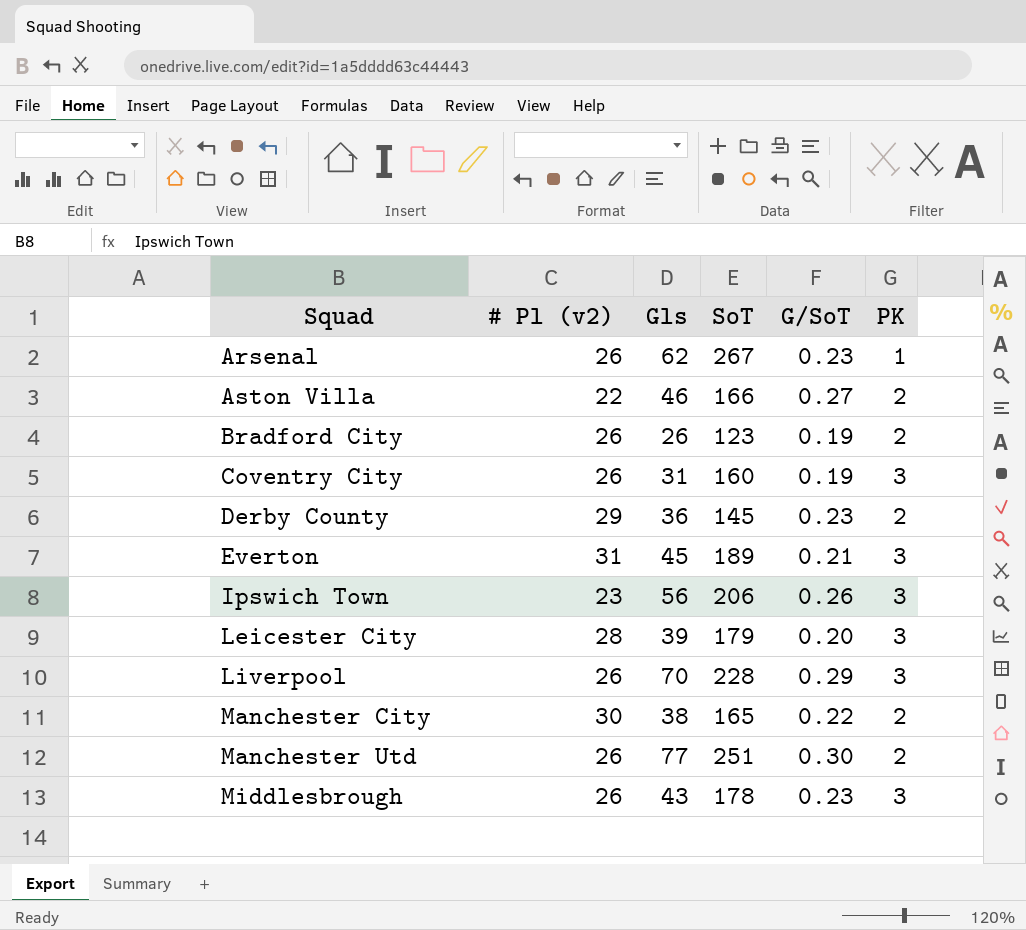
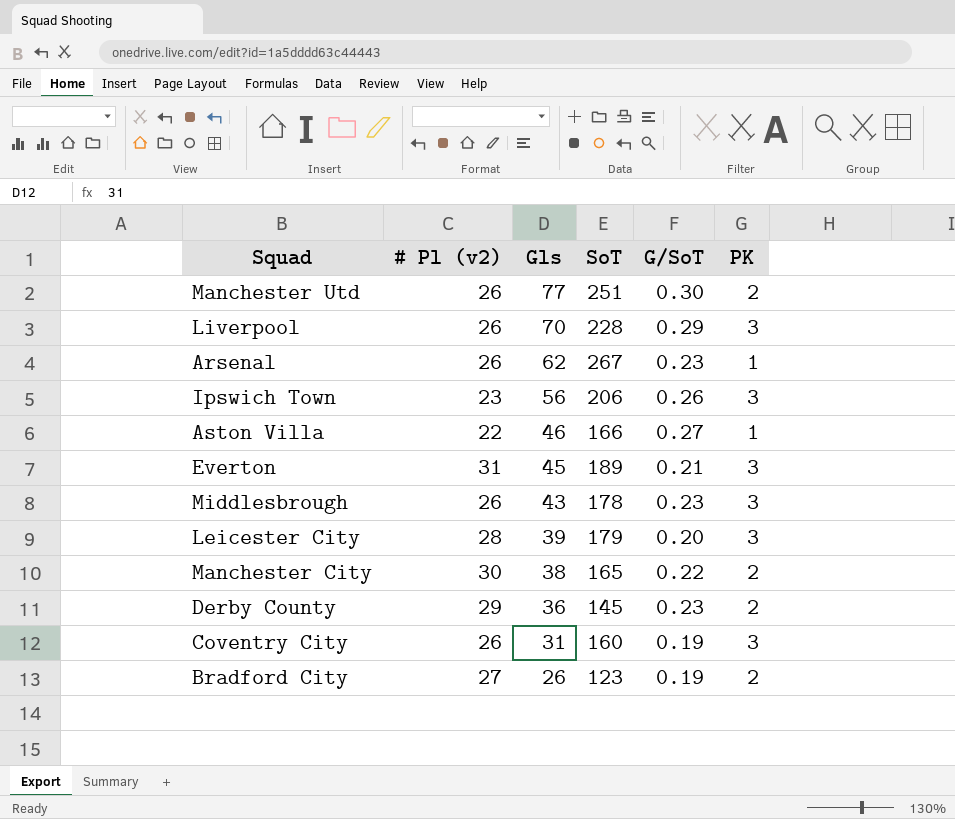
row order: Squad ascending -> Gls descending
Aston Villa | PK: 2 -> 1
Bradford City | # Pl (v2): 26 -> 27

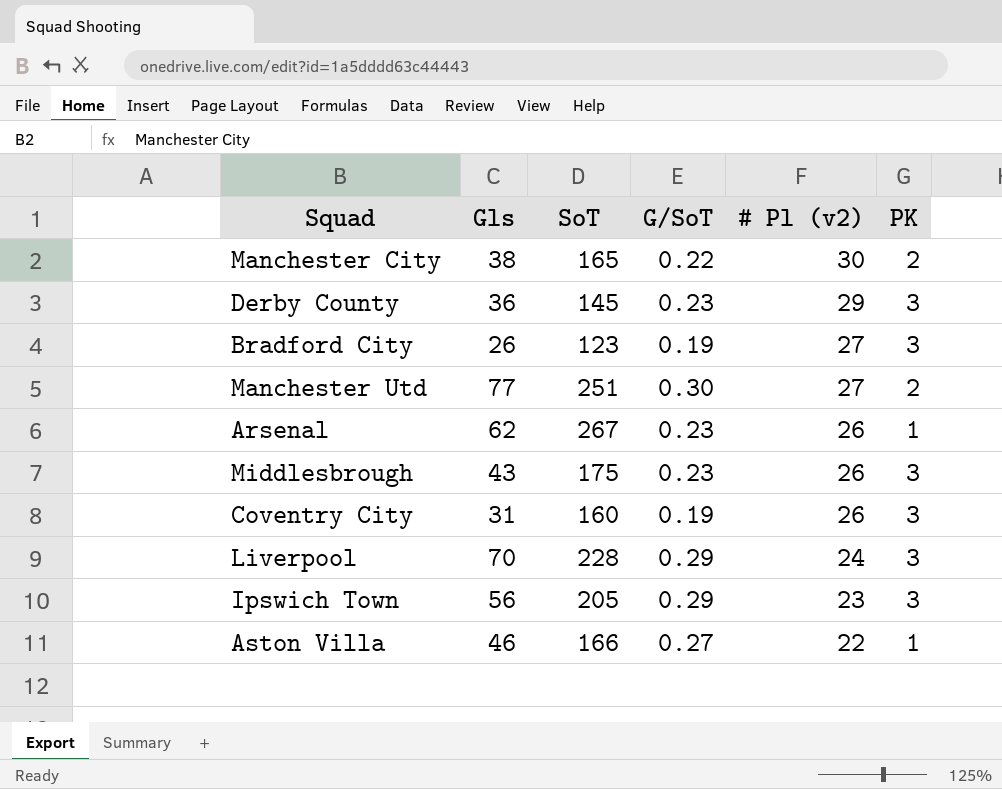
row order: Gls descending -> # Pl (v2) descending
column # Pl (v2) | position: 2 -> 5
row Everton: 31 | 45 | 189 | 0.21 | 3 -> none
row Leicester City: 28 | 39 | 179 | 0.20 | 3 -> none
Derby County | PK: 2 -> 3
Bradford City | PK: 2 -> 3
Manchester Utd | # Pl (v2): 26 -> 27
Middlesbrough | SoT: 178 -> 175
Liverpool | # Pl (v2): 26 -> 24
Ipswich Town | SoT: 206 -> 205
Ipswich Town | G/SoT: 0.26 -> 0.29

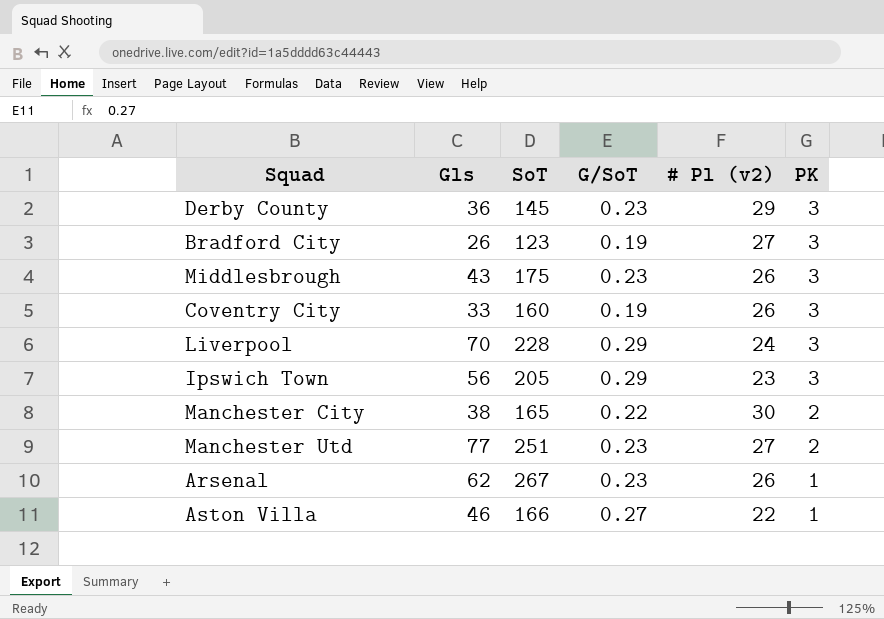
row order: # Pl (v2) descending -> PK descending
Coventry City | Gls: 31 -> 33
Manchester Utd | G/SoT: 0.30 -> 0.23

